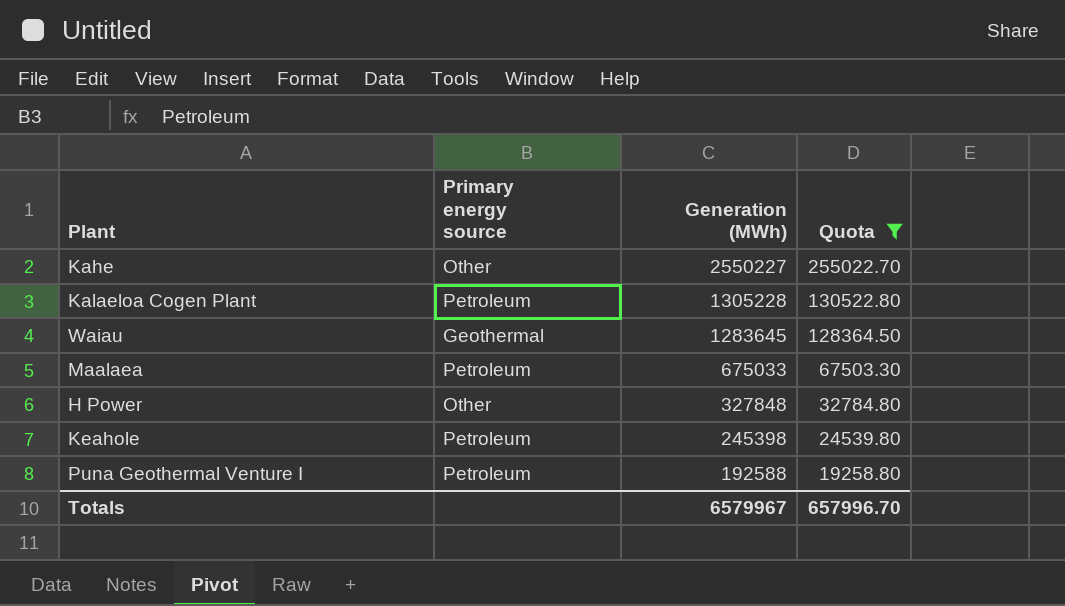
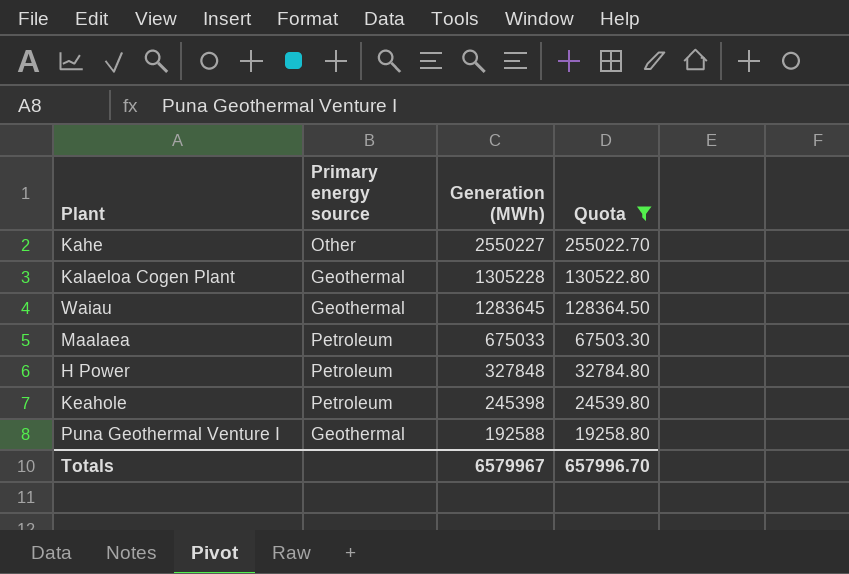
Kalaeloa Cogen Plant | Primary energy source: Petroleum -> Geothermal
H Power | Primary energy source: Other -> Petroleum
Puna Geothermal Venture I | Primary energy source: Petroleum -> Geothermal

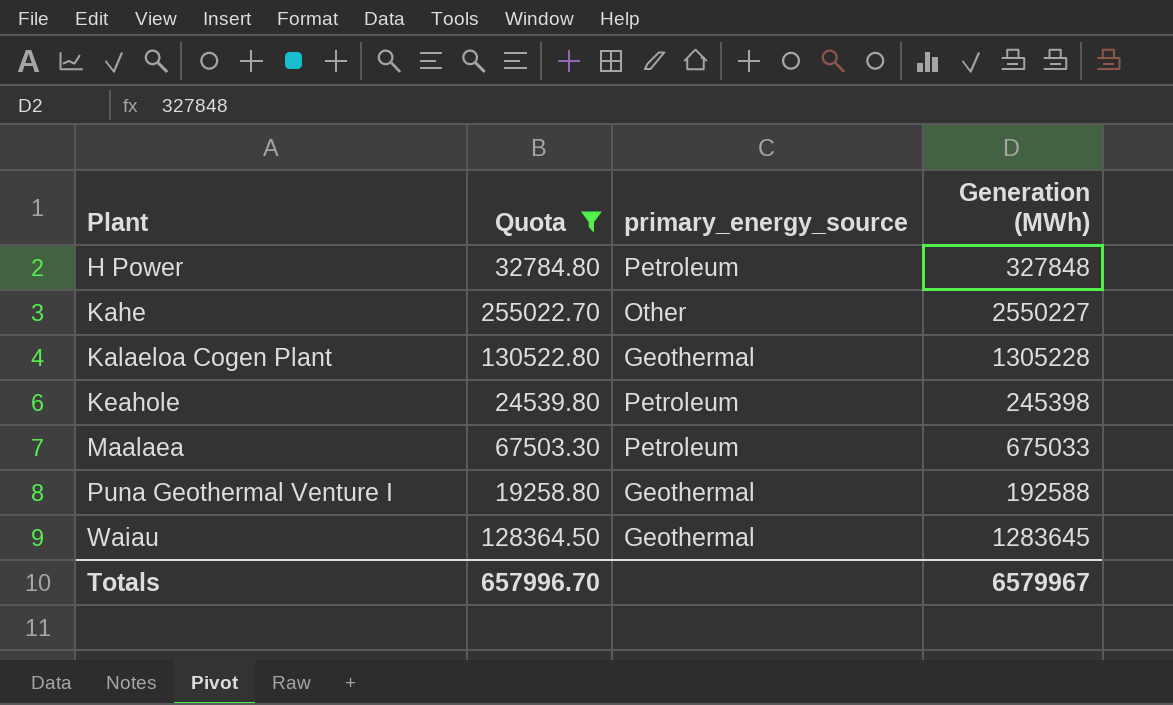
row order: Generation (MWh) descending -> Plant ascending
column Quota | position: 4 -> 2
column name: Primary energy source -> primary_energy_source

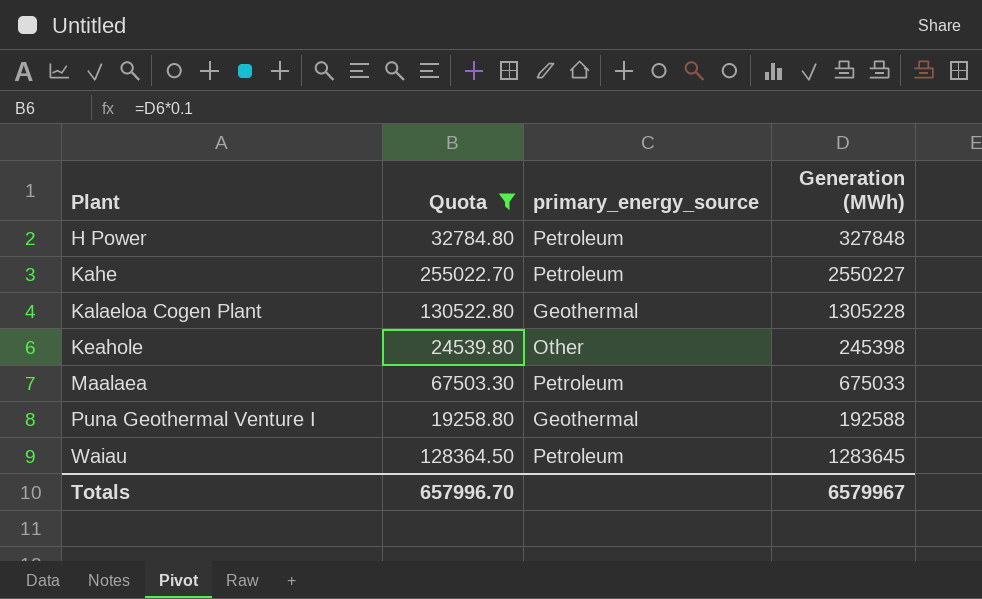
Kahe | primary_energy_source: Other -> Petroleum
Keahole | primary_energy_source: Petroleum -> Other
Waiau | primary_energy_source: Geothermal -> Petroleum

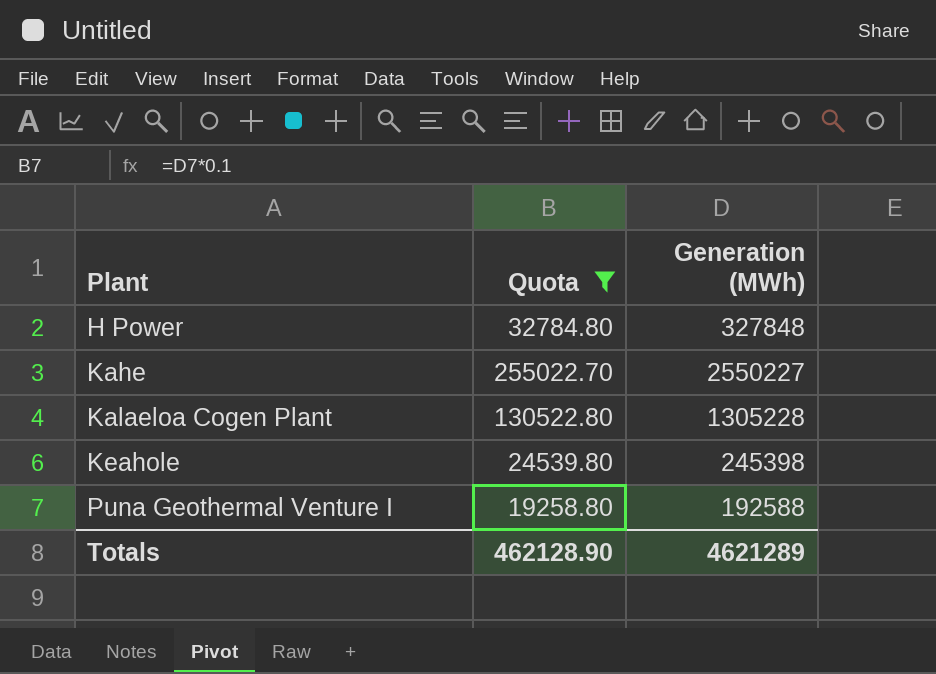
column primary_energy_source | position: 3 -> none
row Maalaea: 67503.30 | Petroleum | 675033 -> none
row Waiau: 128364.50 | Petroleum | 1283645 -> none
Totals | Quota: 657996.70 -> 462128.90
Totals | Generation (MWh): 6579967 -> 4621289

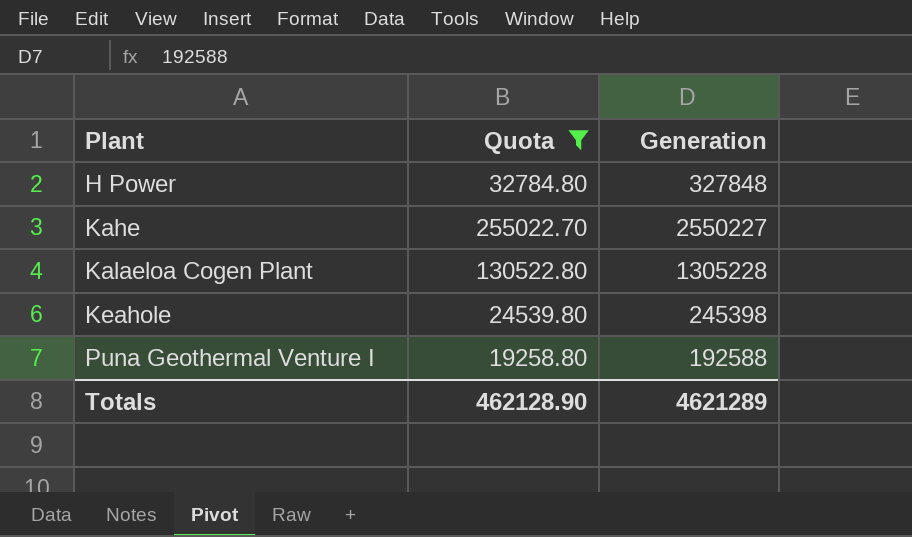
column name: Generation (MWh) -> Generation

